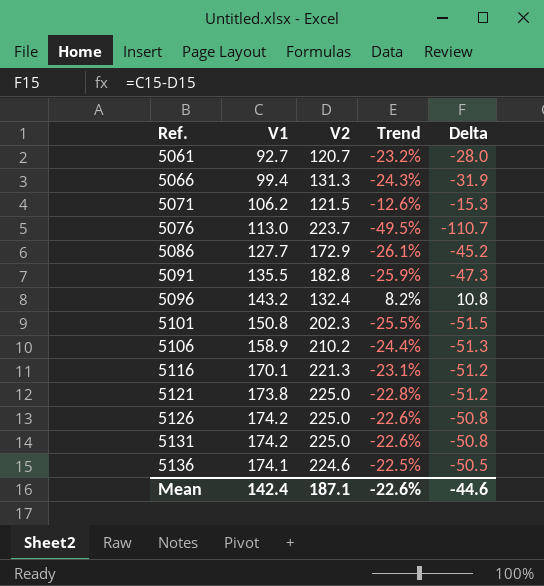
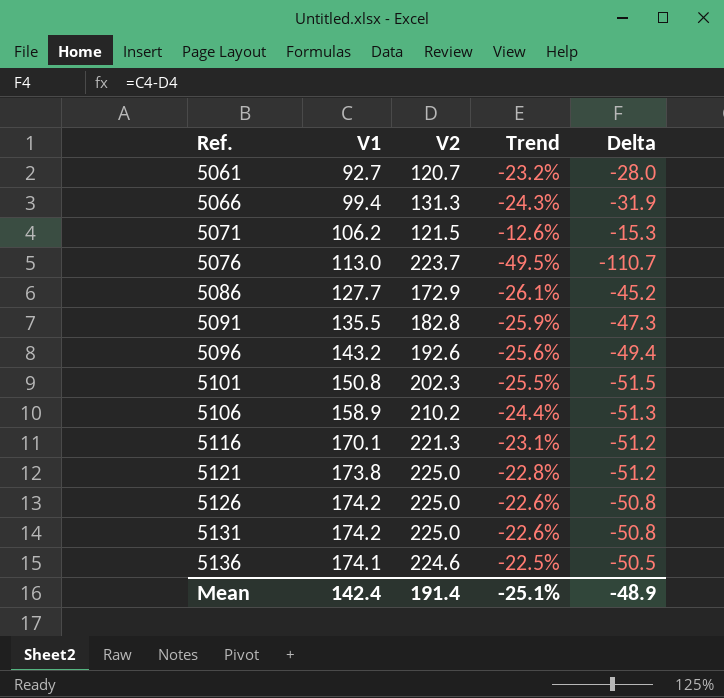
5096 | V2: 132.4 -> 192.6
5096 | Trend: 8.2% -> -25.6%
5096 | Delta: 10.8 -> -49.4
Mean | V2: 187.1 -> 191.4
Mean | Trend: -22.6% -> -25.1%
Mean | Delta: -44.6 -> -48.9

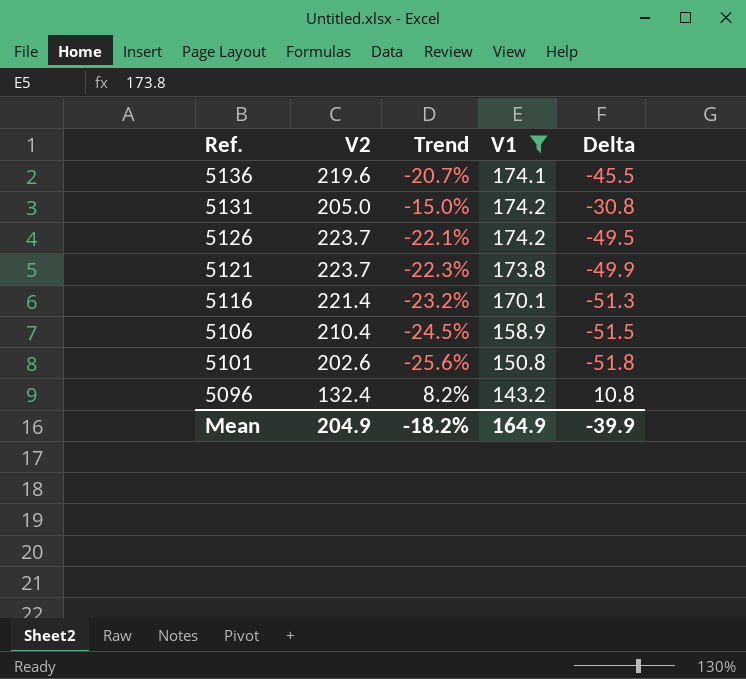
filter: none -> V1 >= 143.2
row order: Ref. ascending -> Ref. descending
column V1 | position: 2 -> 4
5136 | V2: 224.6 -> 219.6
5136 | Trend: -22.5% -> -20.7%
5136 | Delta: -50.5 -> -45.5
5131 | V2: 225.0 -> 205.0
5131 | Trend: -22.6% -> -15.0%
5131 | Delta: -50.8 -> -30.8
5126 | V2: 225.0 -> 223.7
5126 | Trend: -22.6% -> -22.1%
5126 | Delta: -50.8 -> -49.5
5121 | V2: 225.0 -> 223.7
5121 | Trend: -22.8% -> -22.3%
5121 | Delta: -51.2 -> -49.9
5116 | V2: 221.3 -> 221.4
5116 | Trend: -23.1% -> -23.2%
5116 | Delta: -51.2 -> -51.3
5106 | V2: 210.2 -> 210.4
5106 | Trend: -24.4% -> -24.5%
5106 | Delta: -51.3 -> -51.5
5101 | V2: 202.3 -> 202.6
5101 | Trend: -25.5% -> -25.6%
5101 | Delta: -51.5 -> -51.8
5096 | V2: 192.6 -> 132.4
5096 | Trend: -25.6% -> 8.2%
5096 | Delta: -49.4 -> 10.8
Mean | V2: 191.4 -> 204.9
Mean | Trend: -25.1% -> -18.2%
Mean | V1: 142.4 -> 164.9
Mean | Delta: -48.9 -> -39.9

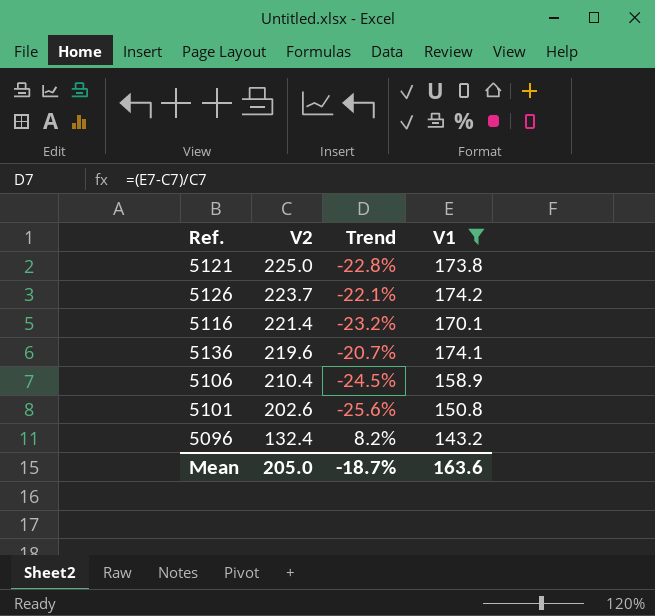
row order: Ref. descending -> V2 descending
column Delta | formula: [V1] - [V2] -> none
row 5131: 205.0 | -15.0% | 174.2 | -30.8 -> none
5121 | V2: 223.7 -> 225.0
5121 | Trend: -22.3% -> -22.8%
Mean | V2: 204.9 -> 205.0
Mean | Trend: -18.2% -> -18.7%
Mean | V1: 164.9 -> 163.6

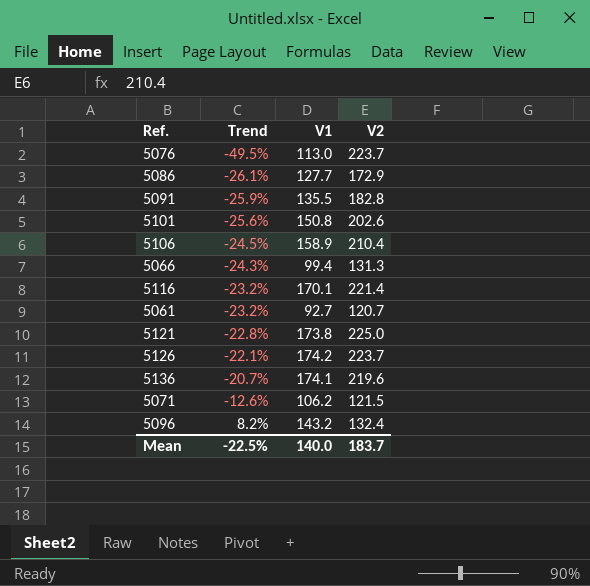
filter: V1 >= 143.2 -> none
row order: V2 descending -> Trend ascending
column V2 | position: 2 -> 4
Mean | Trend: -18.7% -> -22.5%
Mean | V1: 163.6 -> 140.0
Mean | V2: 205.0 -> 183.7

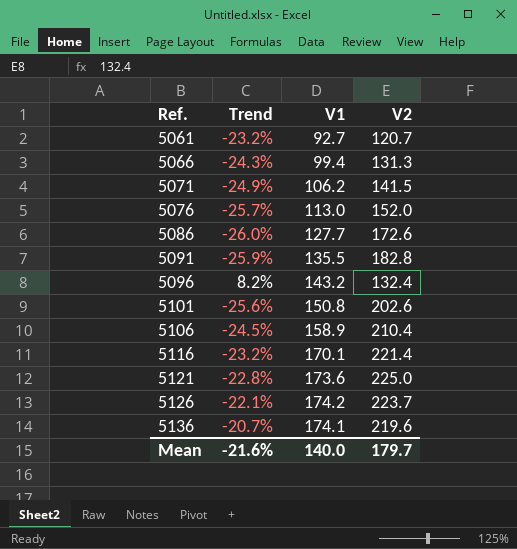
row order: Trend ascending -> Ref. ascending
5071 | Trend: -12.6% -> -24.9%
5071 | V2: 121.5 -> 141.5
5076 | Trend: -49.5% -> -25.7%
5076 | V2: 223.7 -> 152.0
5086 | Trend: -26.1% -> -26.0%
5086 | V2: 172.9 -> 172.6
5121 | V1: 173.8 -> 173.6
Mean | Trend: -22.5% -> -21.6%
Mean | V2: 183.7 -> 179.7

